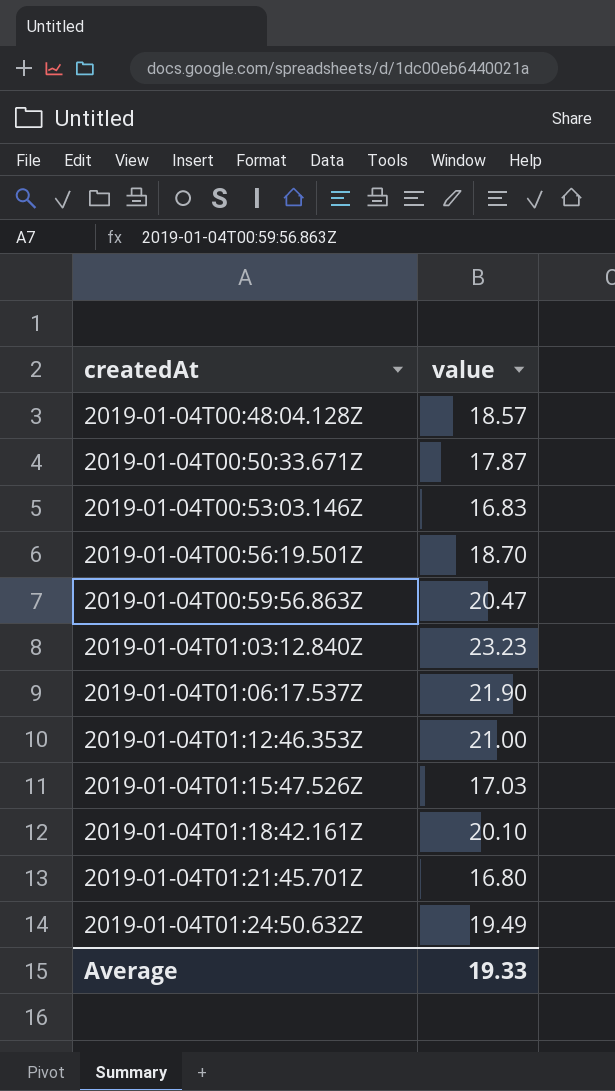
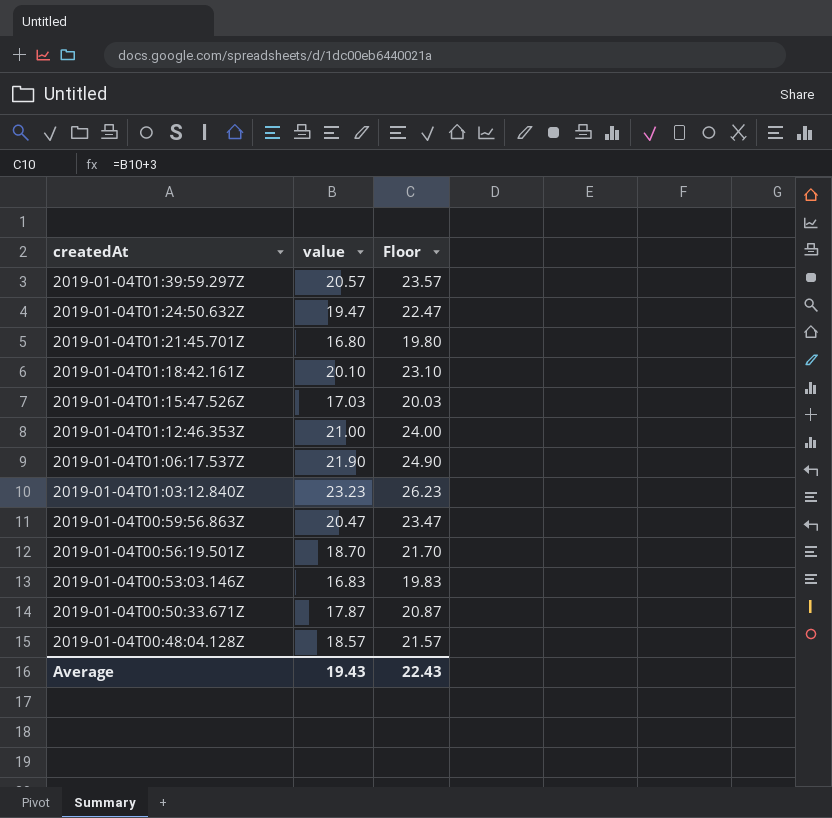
row order: createdAt ascending -> createdAt descending
column Floor | formula: none -> [value] + 3
row 2019-01-04T01:39:59.297Z: none -> 20.57 | 23.57
2019-01-04T01:24:50.632Z | value: 19.49 -> 19.47
Average | value: 19.33 -> 19.43

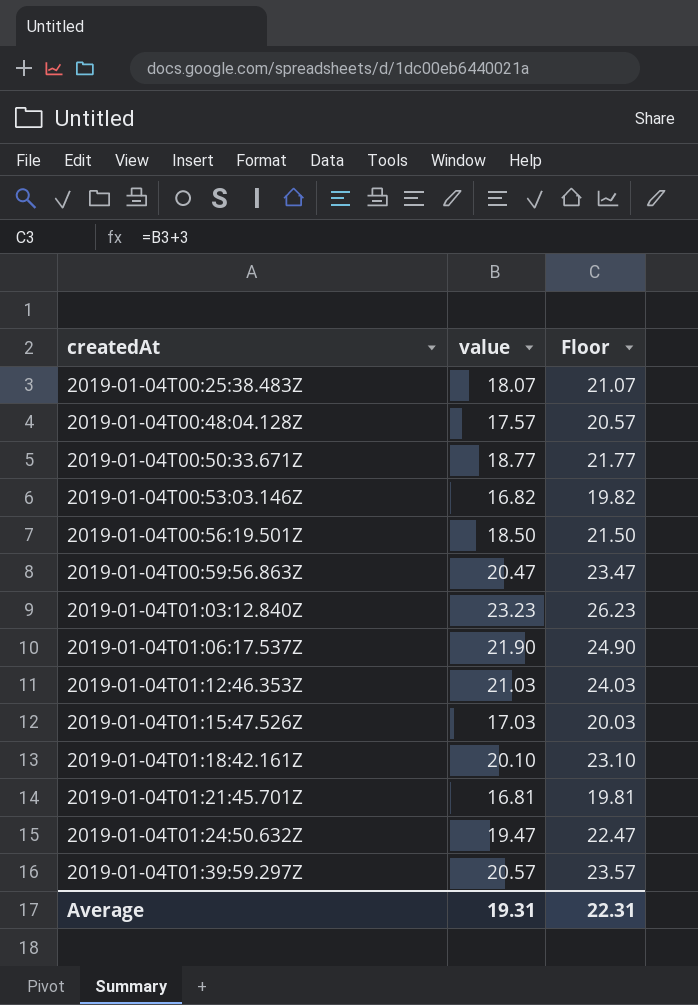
row order: createdAt descending -> createdAt ascending
row 2019-01-04T00:25:38.483Z: none -> 18.07 | 21.07
2019-01-04T00:48:04.128Z | value: 18.57 -> 17.57
2019-01-04T00:48:04.128Z | Floor: 21.57 -> 20.57
2019-01-04T00:50:33.671Z | value: 17.87 -> 18.77
2019-01-04T00:50:33.671Z | Floor: 20.87 -> 21.77
2019-01-04T00:53:03.146Z | value: 16.83 -> 16.82
2019-01-04T00:53:03.146Z | Floor: 19.83 -> 19.82
2019-01-04T00:56:19.501Z | value: 18.70 -> 18.50
2019-01-04T00:56:19.501Z | Floor: 21.70 -> 21.50
2019-01-04T01:12:46.353Z | value: 21.00 -> 21.03
2019-01-04T01:12:46.353Z | Floor: 24.00 -> 24.03
2019-01-04T01:21:45.701Z | value: 16.80 -> 16.81
2019-01-04T01:21:45.701Z | Floor: 19.80 -> 19.81
Average | value: 19.43 -> 19.31
Average | Floor: 22.43 -> 22.31

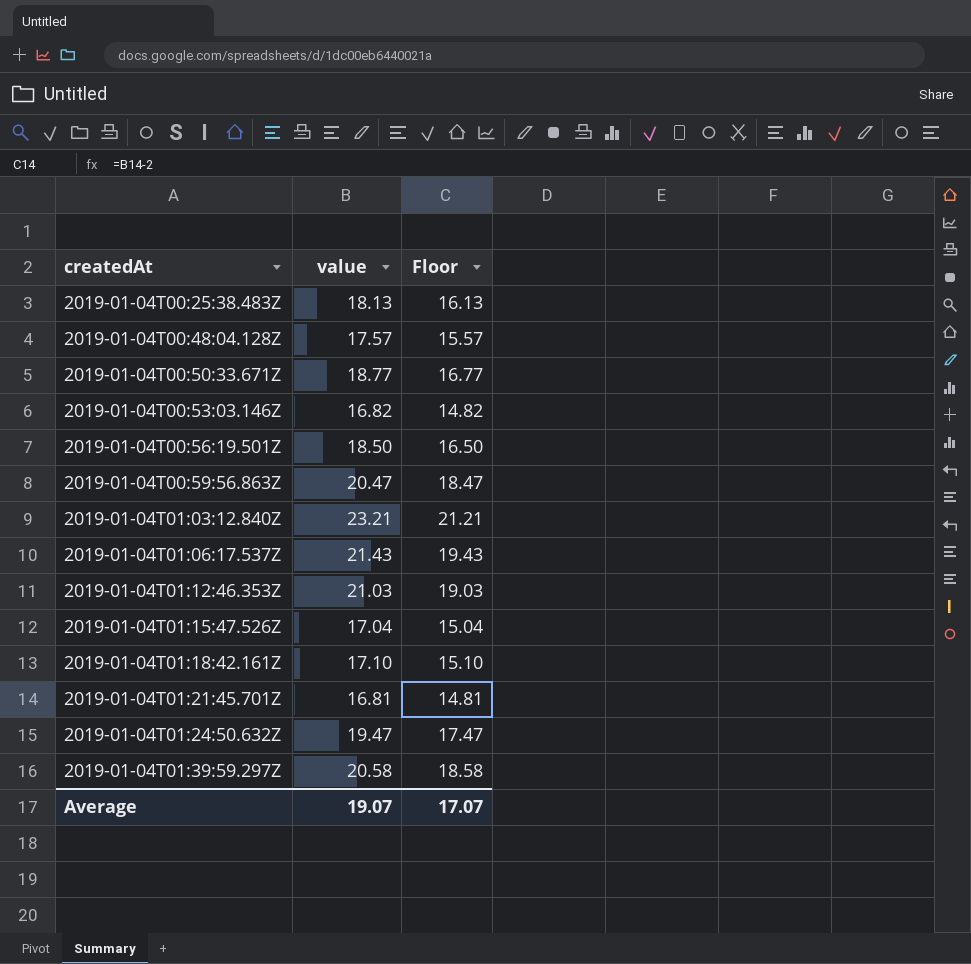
column Floor | formula: [value] + 3 -> [value] - 2
2019-01-04T00:25:38.483Z | value: 18.07 -> 18.13
2019-01-04T01:03:12.840Z | value: 23.23 -> 23.21
2019-01-04T01:06:17.537Z | value: 21.90 -> 21.43
2019-01-04T01:15:47.526Z | value: 17.03 -> 17.04
2019-01-04T01:18:42.161Z | value: 20.10 -> 17.10
2019-01-04T01:39:59.297Z | value: 20.57 -> 20.58
Average | value: 19.31 -> 19.07
Average | Floor: 22.31 -> 17.07

